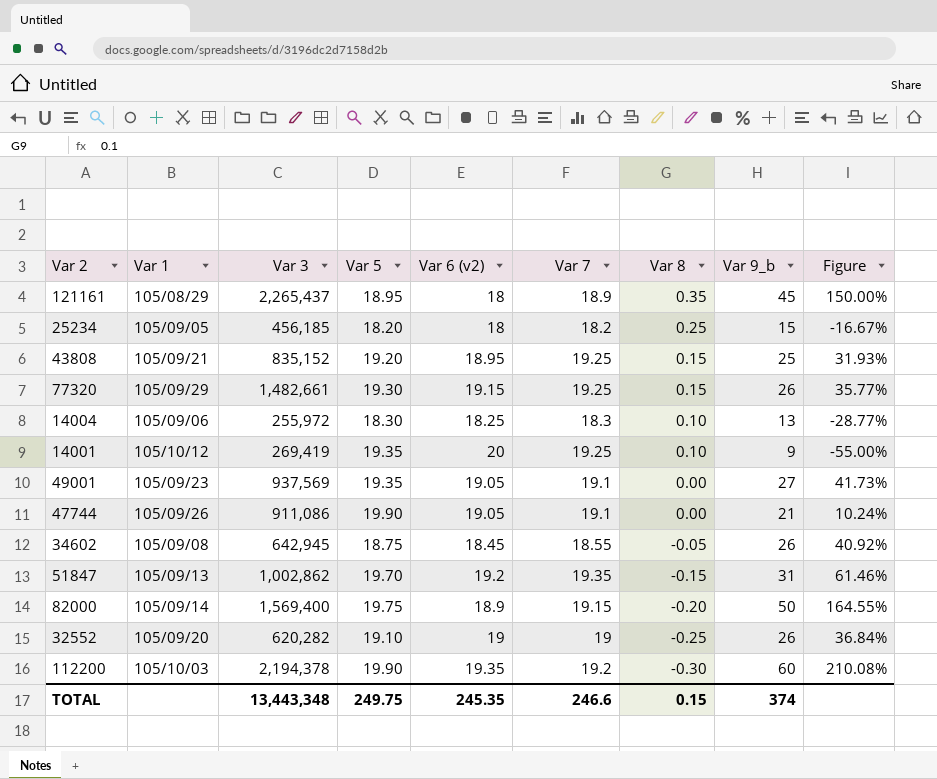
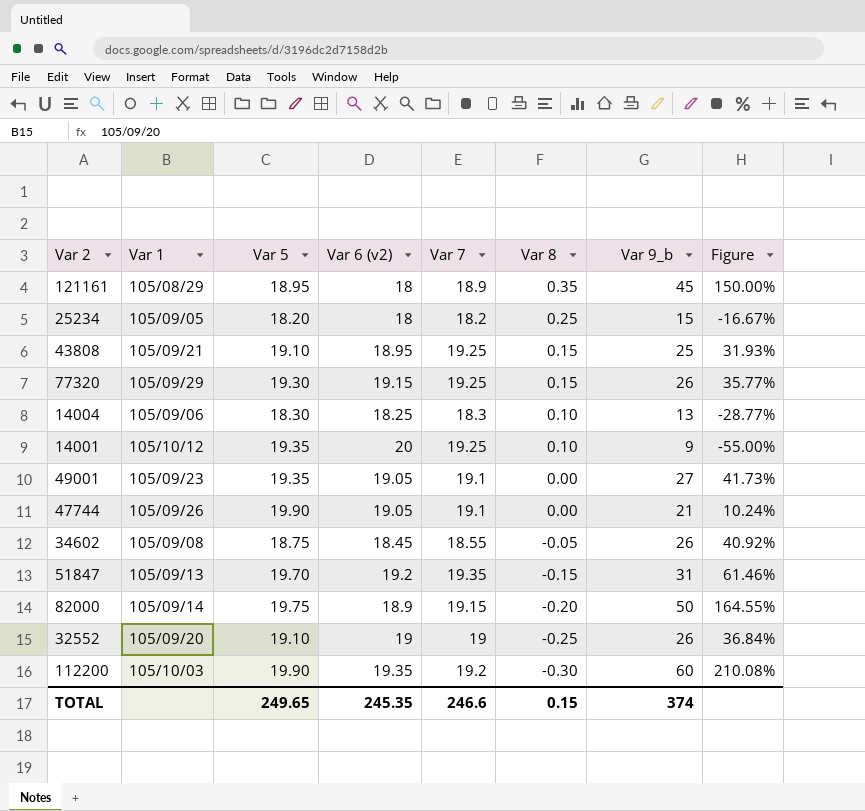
column Var 3 | position: 3 -> none
43808 | Var 5: 19.20 -> 19.10
TOTAL | Var 5: 249.75 -> 249.65

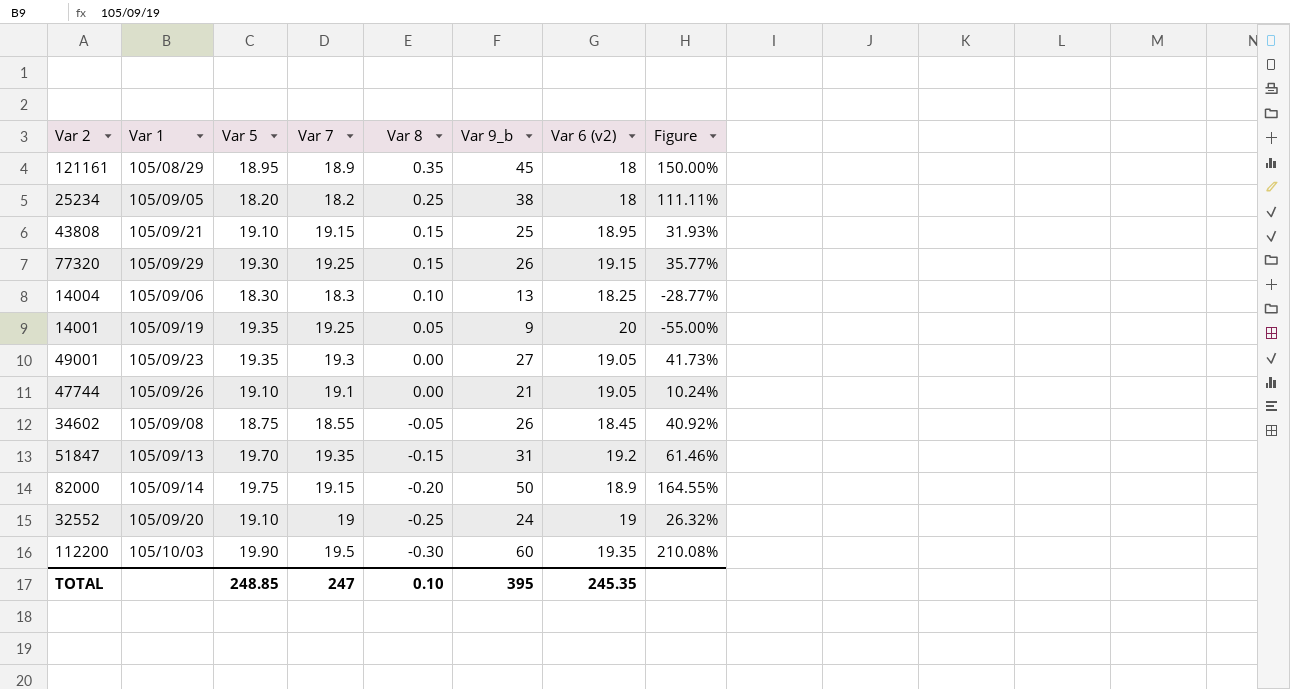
column Var 6 (v2) | position: 4 -> 7
25234 | Var 9_b: 15 -> 38
25234 | Figure: -16.67% -> 111.11%
43808 | Var 7: 19.25 -> 19.15
14001 | Var 1: 105/10/12 -> 105/09/19
14001 | Var 8: 0.10 -> 0.05
49001 | Var 7: 19.1 -> 19.3
47744 | Var 5: 19.90 -> 19.10
32552 | Var 9_b: 26 -> 24
32552 | Figure: 36.84% -> 26.32%
112200 | Var 7: 19.2 -> 19.5
TOTAL | Var 5: 249.65 -> 248.85
TOTAL | Var 7: 246.6 -> 247
TOTAL | Var 8: 0.15 -> 0.10
TOTAL | Var 9_b: 374 -> 395

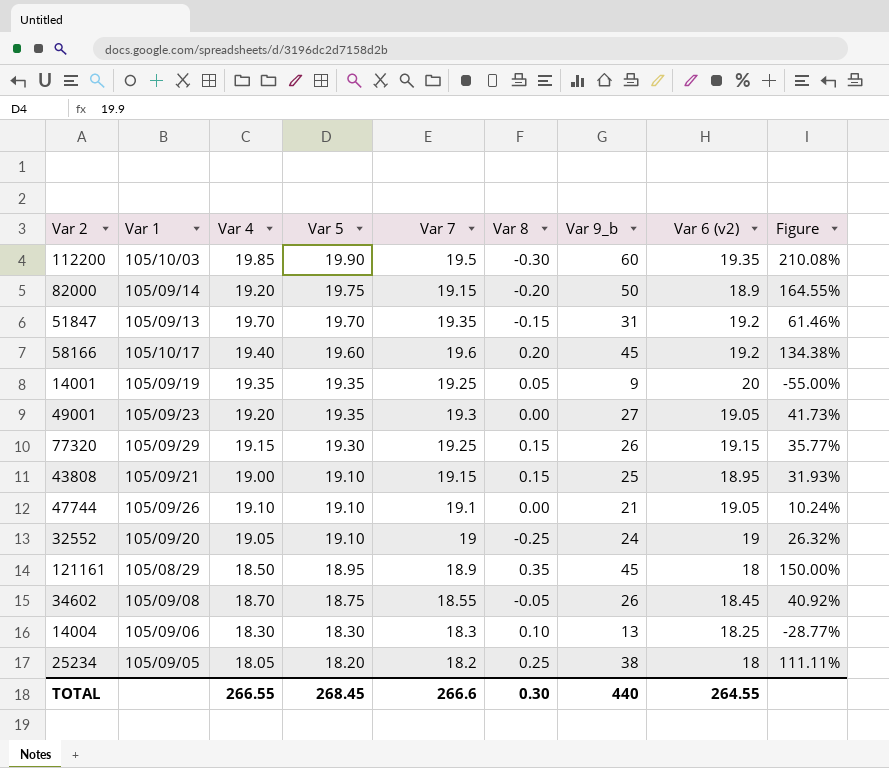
row order: Var 8 descending -> Var 5 descending
column Var 4 | position: none -> 3
row 58166: none -> 105/10/17 | 19.40 | 19.60 | 19.6 | 0.20 | 45 | 19.2 | 134.38%
TOTAL | Var 5: 248.85 -> 268.45
TOTAL | Var 7: 247 -> 266.6
TOTAL | Var 8: 0.10 -> 0.30
TOTAL | Var 9_b: 395 -> 440
TOTAL | Var 6 (v2): 245.35 -> 264.55

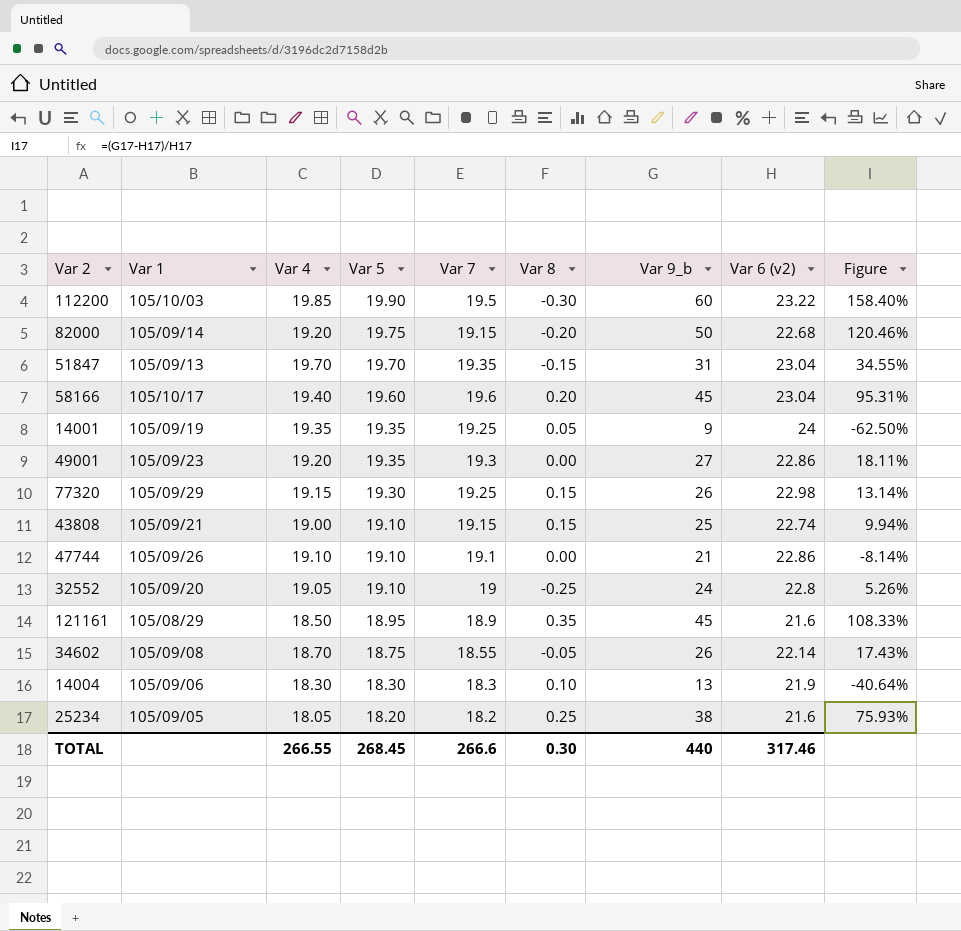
112200 | Var 6 (v2): 19.35 -> 23.22
112200 | Figure: 210.08% -> 158.40%
82000 | Var 6 (v2): 18.9 -> 22.68
82000 | Figure: 164.55% -> 120.46%
51847 | Var 6 (v2): 19.2 -> 23.04
51847 | Figure: 61.46% -> 34.55%
58166 | Var 6 (v2): 19.2 -> 23.04
58166 | Figure: 134.38% -> 95.31%
14001 | Var 6 (v2): 20 -> 24
14001 | Figure: -55.00% -> -62.50%
49001 | Var 6 (v2): 19.05 -> 22.86
49001 | Figure: 41.73% -> 18.11%
77320 | Var 6 (v2): 19.15 -> 22.98
77320 | Figure: 35.77% -> 13.14%
43808 | Var 6 (v2): 18.95 -> 22.74
43808 | Figure: 31.93% -> 9.94%
47744 | Var 6 (v2): 19.05 -> 22.86
47744 | Figure: 10.24% -> -8.14%
32552 | Var 6 (v2): 19 -> 22.8
32552 | Figure: 26.32% -> 5.26%
121161 | Var 6 (v2): 18 -> 21.6
121161 | Figure: 150.00% -> 108.33%
34602 | Var 6 (v2): 18.45 -> 22.14
34602 | Figure: 40.92% -> 17.43%
14004 | Var 6 (v2): 18.25 -> 21.9
14004 | Figure: -28.77% -> -40.64%
25234 | Var 6 (v2): 18 -> 21.6
25234 | Figure: 111.11% -> 75.93%
TOTAL | Var 6 (v2): 264.55 -> 317.46

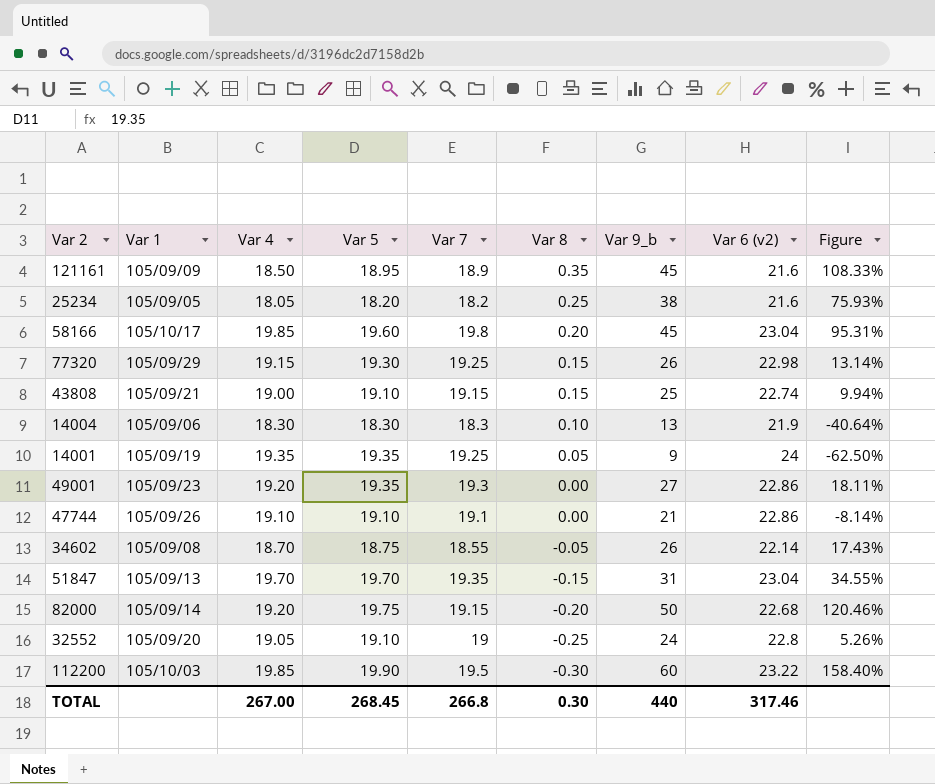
row order: Var 5 descending -> Var 8 descending
121161 | Var 1: 105/08/29 -> 105/09/09
58166 | Var 4: 19.40 -> 19.85
58166 | Var 7: 19.6 -> 19.8
TOTAL | Var 4: 266.55 -> 267.00
TOTAL | Var 7: 266.6 -> 266.8

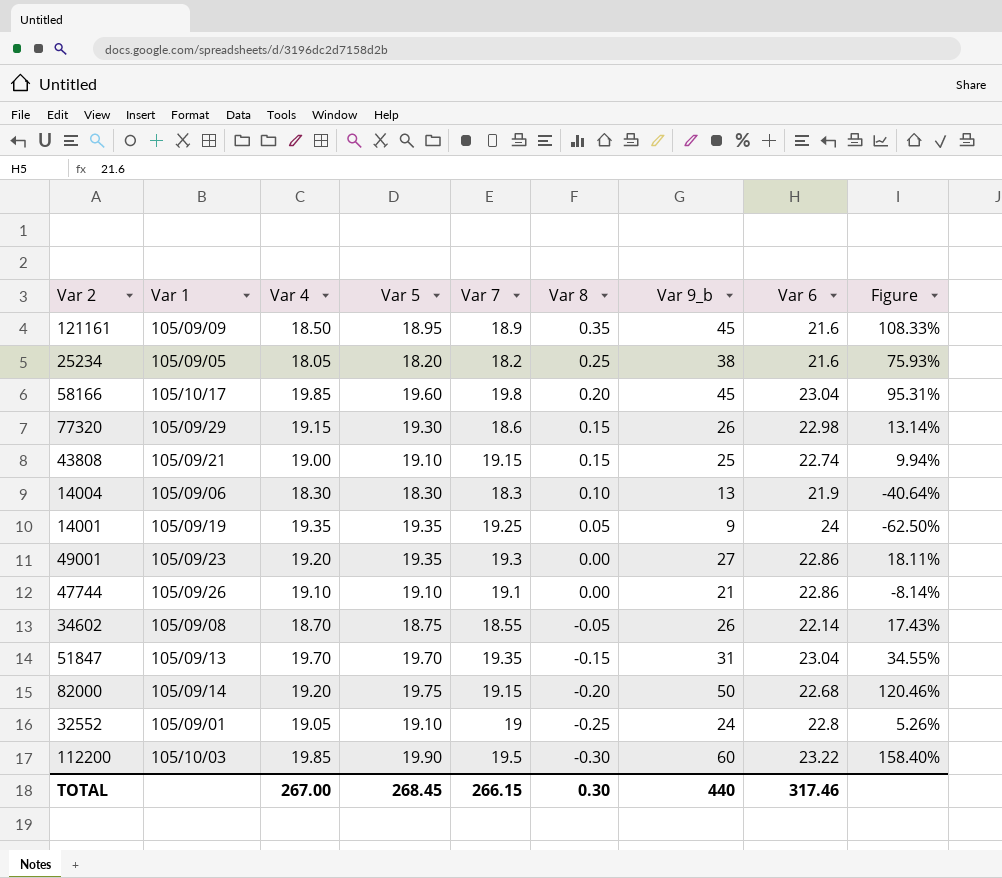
column name: Var 6 (v2) -> Var 6
77320 | Var 7: 19.25 -> 18.6
32552 | Var 1: 105/09/20 -> 105/09/01
TOTAL | Var 7: 266.8 -> 266.15

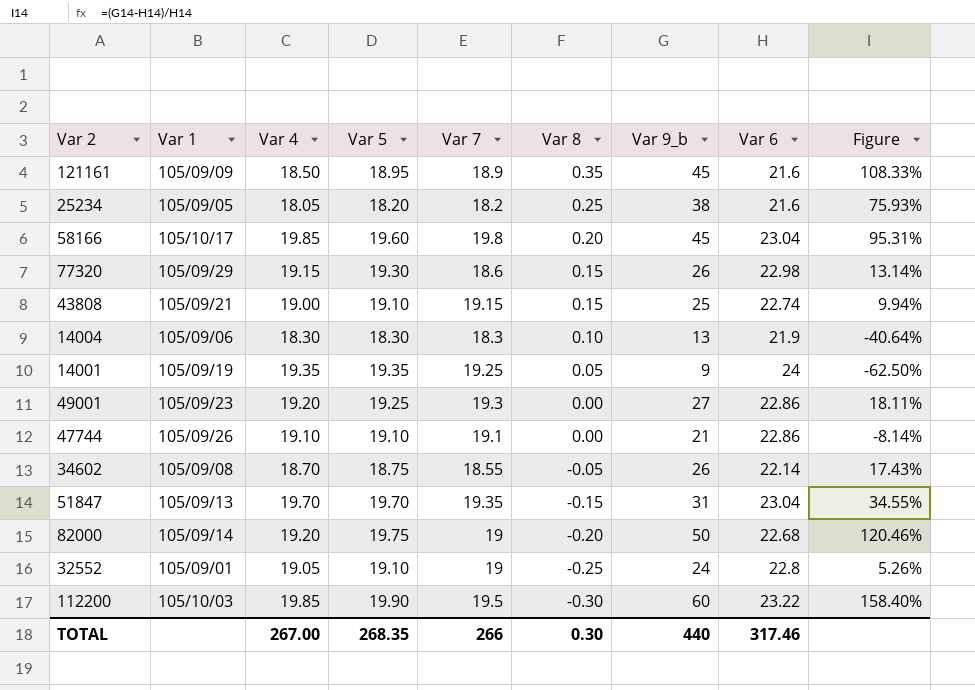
49001 | Var 5: 19.35 -> 19.25
82000 | Var 7: 19.15 -> 19
TOTAL | Var 5: 268.45 -> 268.35
TOTAL | Var 7: 266.15 -> 266

